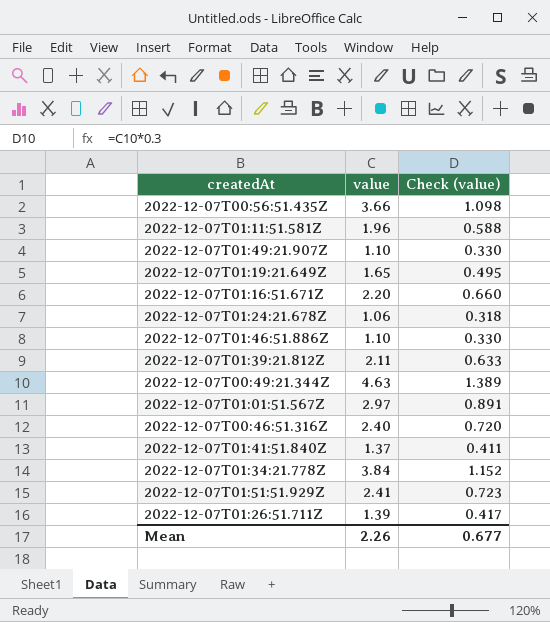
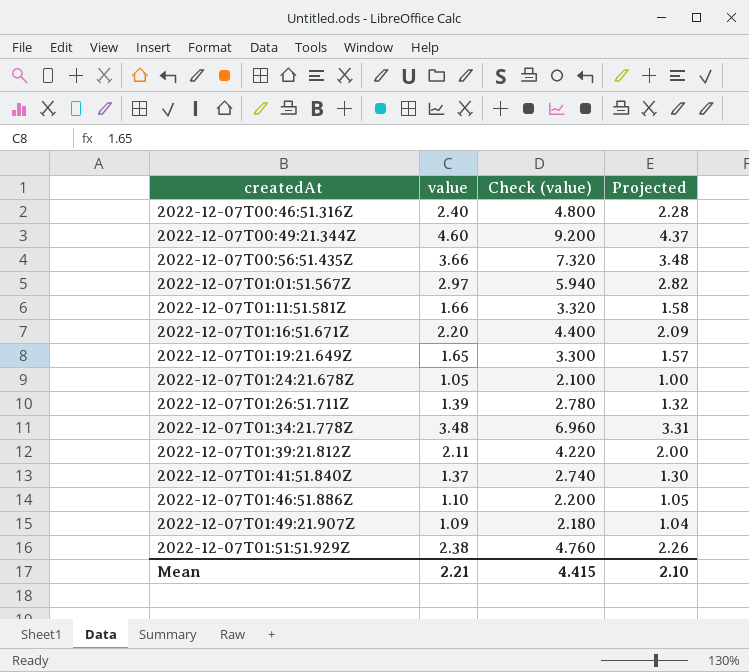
row order: none -> createdAt ascending
column Check (value) | formula: [value] * 0.3 -> [value] * 2
column Projected | formula: none -> [value] * 0.95
2022-12-07T00:49:21.344Z | value: 4.63 -> 4.60
2022-12-07T01:11:51.581Z | value: 1.96 -> 1.66
2022-12-07T01:24:21.678Z | value: 1.06 -> 1.05
2022-12-07T01:34:21.778Z | value: 3.84 -> 3.48
2022-12-07T01:49:21.907Z | value: 1.10 -> 1.09
2022-12-07T01:51:51.929Z | value: 2.41 -> 2.38
Mean | value: 2.26 -> 2.21
Mean | Check (value): 0.677 -> 4.415

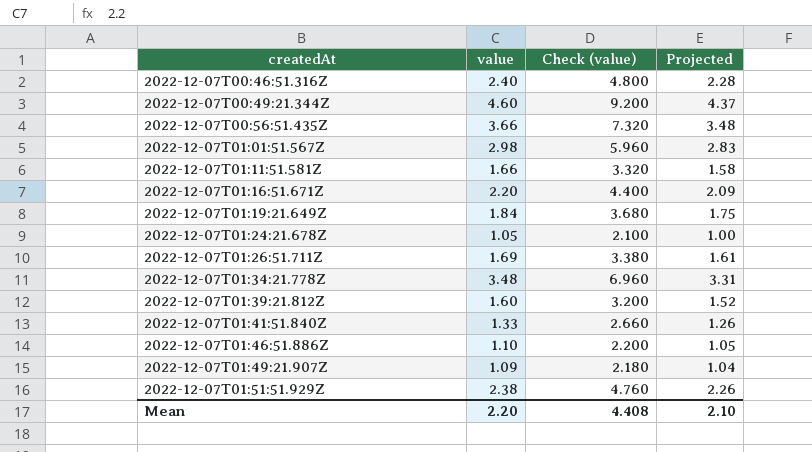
2022-12-07T01:01:51.567Z | value: 2.97 -> 2.98
2022-12-07T01:01:51.567Z | Check (value): 5.940 -> 5.960
2022-12-07T01:01:51.567Z | Projected: 2.82 -> 2.83
2022-12-07T01:19:21.649Z | value: 1.65 -> 1.84
2022-12-07T01:19:21.649Z | Check (value): 3.300 -> 3.680
2022-12-07T01:19:21.649Z | Projected: 1.57 -> 1.75
2022-12-07T01:26:51.711Z | value: 1.39 -> 1.69
2022-12-07T01:26:51.711Z | Check (value): 2.780 -> 3.380
2022-12-07T01:26:51.711Z | Projected: 1.32 -> 1.61
2022-12-07T01:39:21.812Z | value: 2.11 -> 1.60
2022-12-07T01:39:21.812Z | Check (value): 4.220 -> 3.200
2022-12-07T01:39:21.812Z | Projected: 2.00 -> 1.52
2022-12-07T01:41:51.840Z | value: 1.37 -> 1.33
2022-12-07T01:41:51.840Z | Check (value): 2.740 -> 2.660
2022-12-07T01:41:51.840Z | Projected: 1.30 -> 1.26
Mean | value: 2.21 -> 2.20
Mean | Check (value): 4.415 -> 4.408

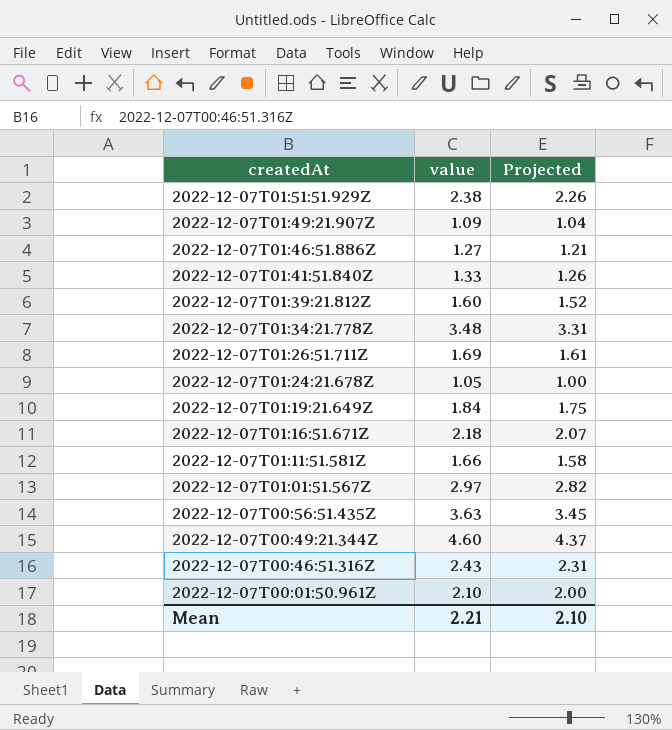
row order: createdAt ascending -> createdAt descending
column Check (value) | formula: [value] * 2 -> none
2022-12-07T01:46:51.886Z | value: 1.10 -> 1.27
2022-12-07T01:46:51.886Z | Projected: 1.05 -> 1.21
2022-12-07T01:16:51.671Z | value: 2.20 -> 2.18
2022-12-07T01:16:51.671Z | Projected: 2.09 -> 2.07
2022-12-07T01:01:51.567Z | value: 2.98 -> 2.97
2022-12-07T01:01:51.567Z | Projected: 2.83 -> 2.82
2022-12-07T00:56:51.435Z | value: 3.66 -> 3.63
2022-12-07T00:56:51.435Z | Projected: 3.48 -> 3.45
2022-12-07T00:46:51.316Z | value: 2.40 -> 2.43
2022-12-07T00:46:51.316Z | Projected: 2.28 -> 2.31
row 2022-12-07T00:01:50.961Z: none -> 2.10 | 2.00
Mean | value: 2.20 -> 2.21

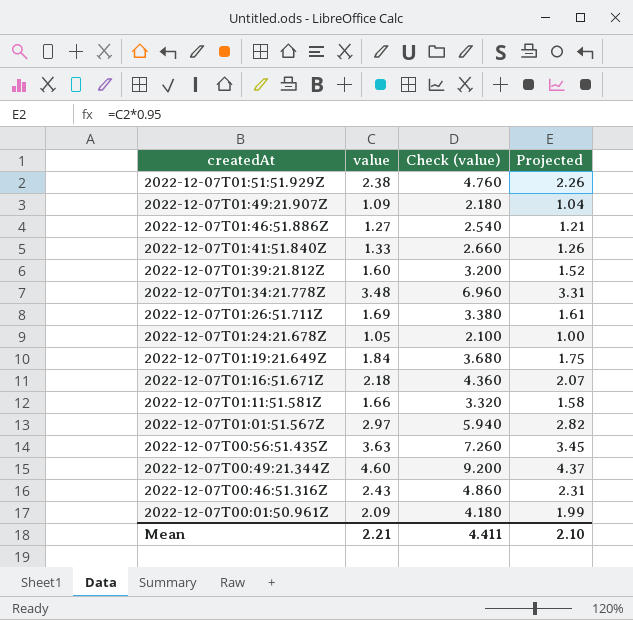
column Check (value) | formula: none -> [value] * 2
2022-12-07T00:01:50.961Z | value: 2.10 -> 2.09
2022-12-07T00:01:50.961Z | Projected: 2.00 -> 1.99

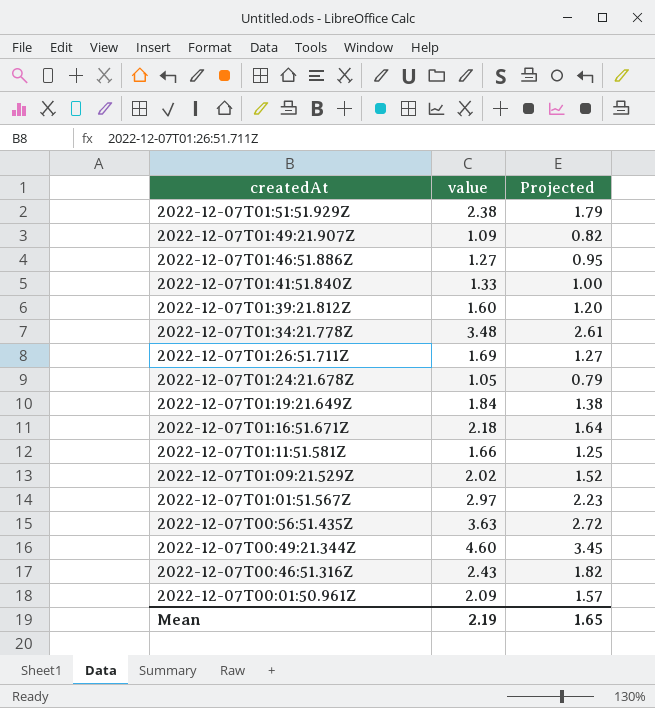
column Check (value) | formula: [value] * 2 -> none
column Projected | formula: [value] * 0.95 -> [value] * 0.75
row 2022-12-07T01:09:21.529Z: none -> 2.02 | 1.52
Mean | value: 2.21 -> 2.19
Mean | Projected: 2.10 -> 1.65

